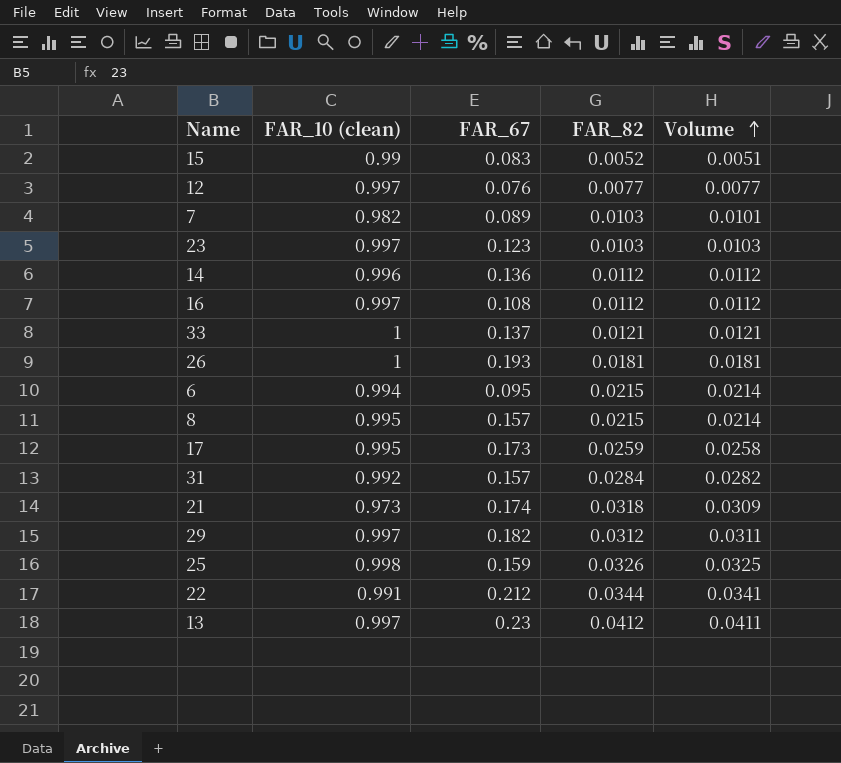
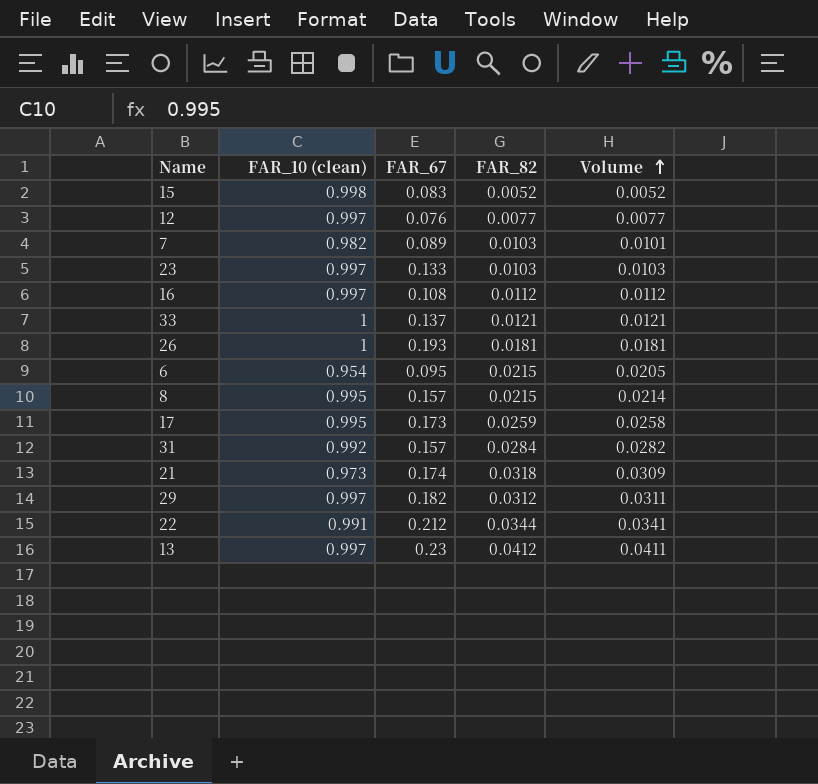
row 14: 0.996 | 0.136 | 0.0112 | 0.0112 -> none
row 25: 0.998 | 0.159 | 0.0326 | 0.0325 -> none
15 | FAR_10 (clean): 0.99 -> 0.998
15 | Volume: 0.0051 -> 0.0052
23 | FAR_67: 0.123 -> 0.133
6 | FAR_10 (clean): 0.994 -> 0.954
6 | Volume: 0.0214 -> 0.0205

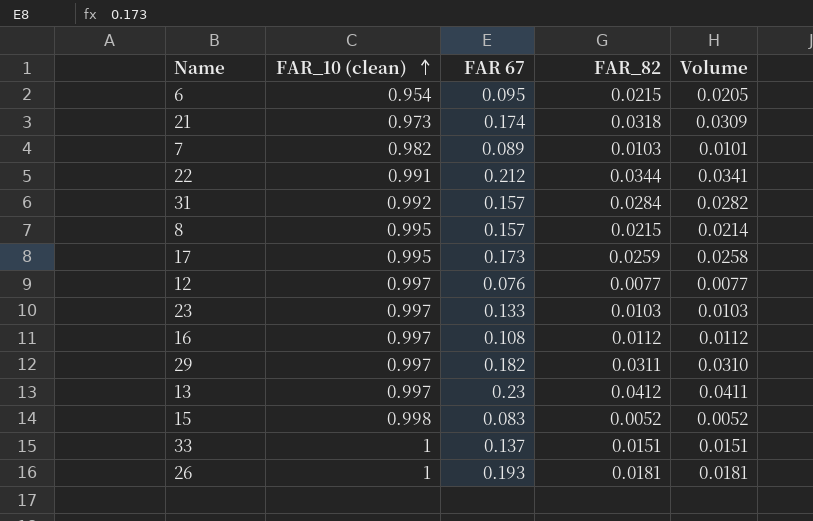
row order: Volume ascending -> FAR_10 (clean) ascending
column name: FAR_67 -> FAR 67
29 | FAR_82: 0.0312 -> 0.0311
29 | Volume: 0.0311 -> 0.0310
33 | FAR_82: 0.0121 -> 0.0151
33 | Volume: 0.0121 -> 0.0151

